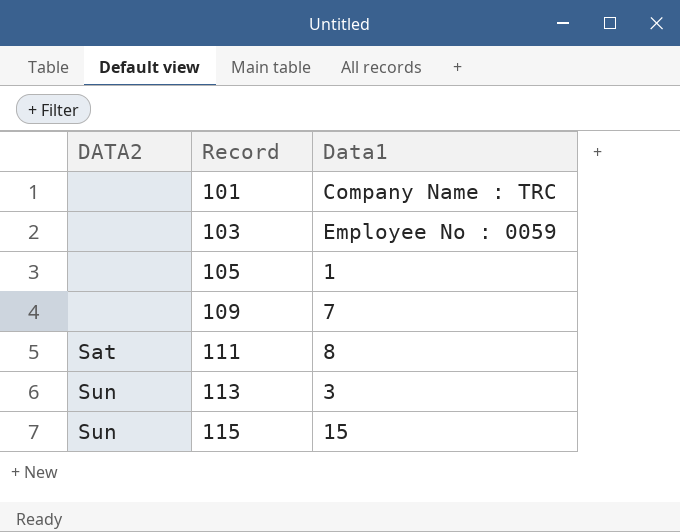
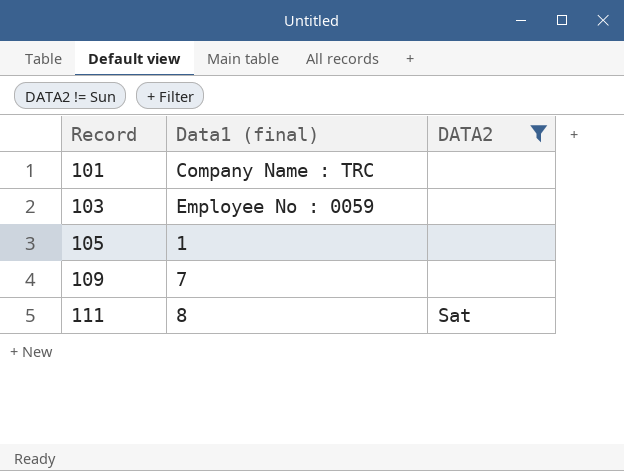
filter: none -> DATA2 != Sun
column name: Data1 -> Data1 (final)
column DATA2 | position: 1 -> 3

